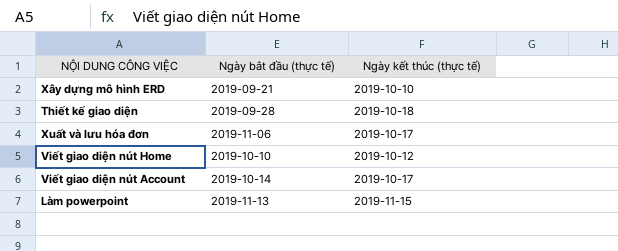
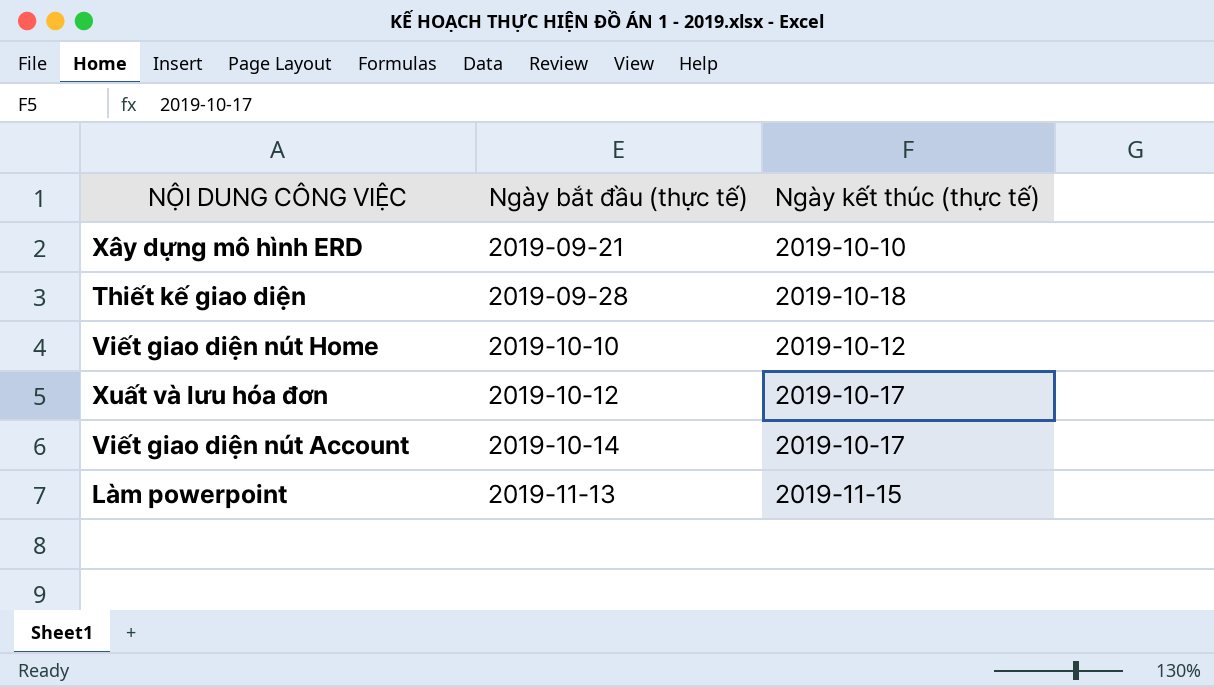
row order: none -> Ngày bắt đầu (thực tế) ascending
Xuất và lưu hóa đơn | Ngày bắt đầu (thực tế): 2019-11-06 -> 2019-10-12

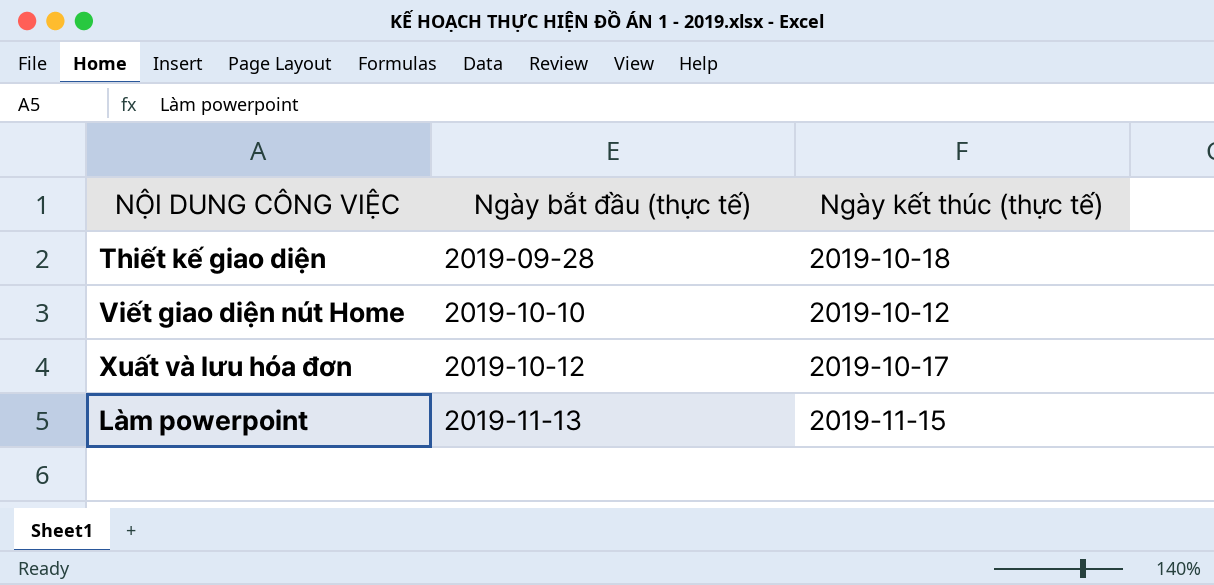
row Xây dựng mô hình ERD: 2019-09-21 | 2019-10-10 -> none
row Viết giao diện nút Account: 2019-10-14 | 2019-10-17 -> none

